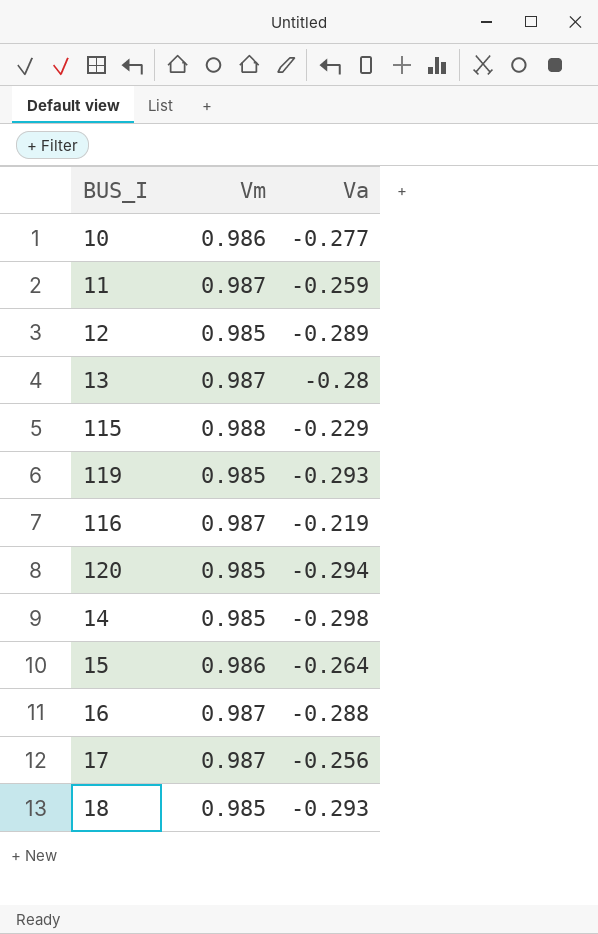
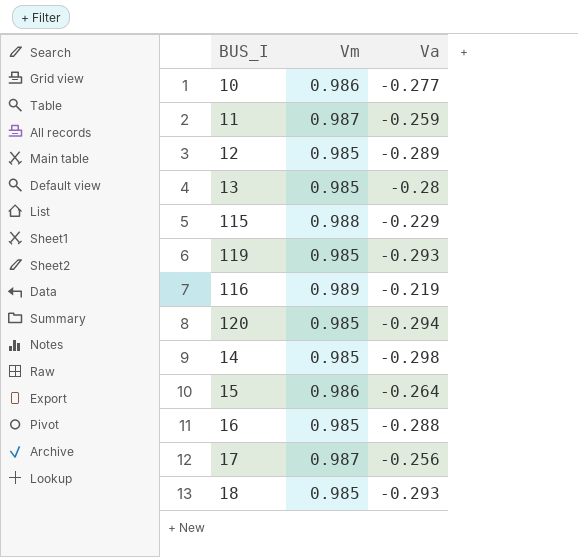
13 | Vm: 0.987 -> 0.985
116 | Vm: 0.987 -> 0.989
16 | Vm: 0.987 -> 0.985

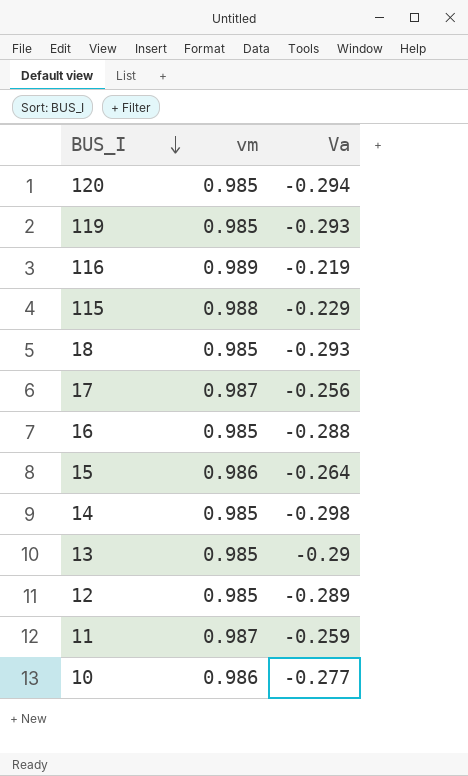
row order: none -> BUS_I descending
column name: Vm -> vm
13 | Va: -0.28 -> -0.29

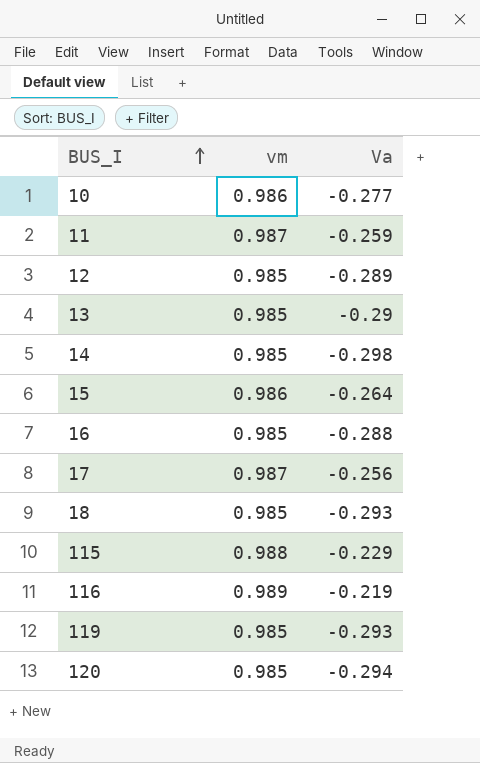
row order: BUS_I descending -> BUS_I ascending

